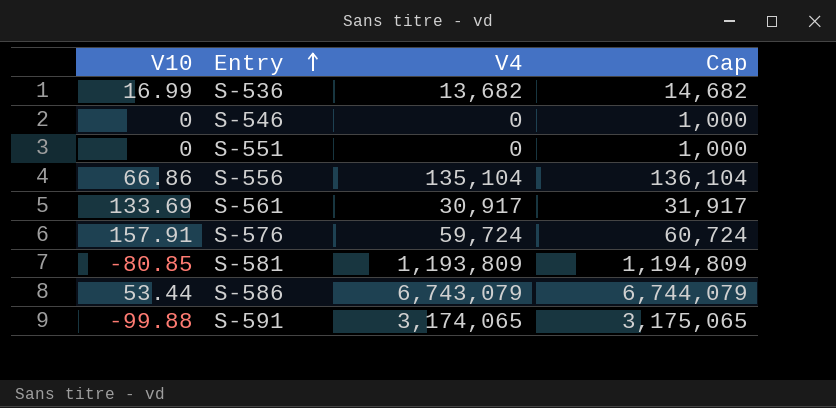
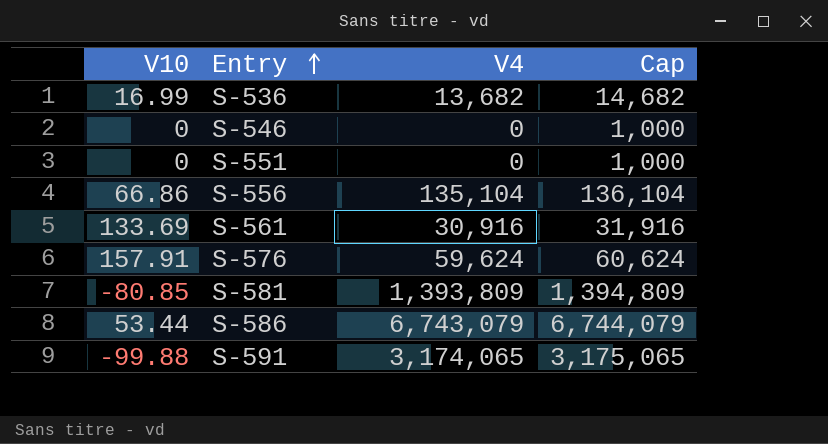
S-561 | V4: 30,917 -> 30,916
S-561 | Cap: 31,917 -> 31,916
S-576 | V4: 59,724 -> 59,624
S-576 | Cap: 60,724 -> 60,624
S-581 | V4: 1,193,809 -> 1,393,809
S-581 | Cap: 1,194,809 -> 1,394,809

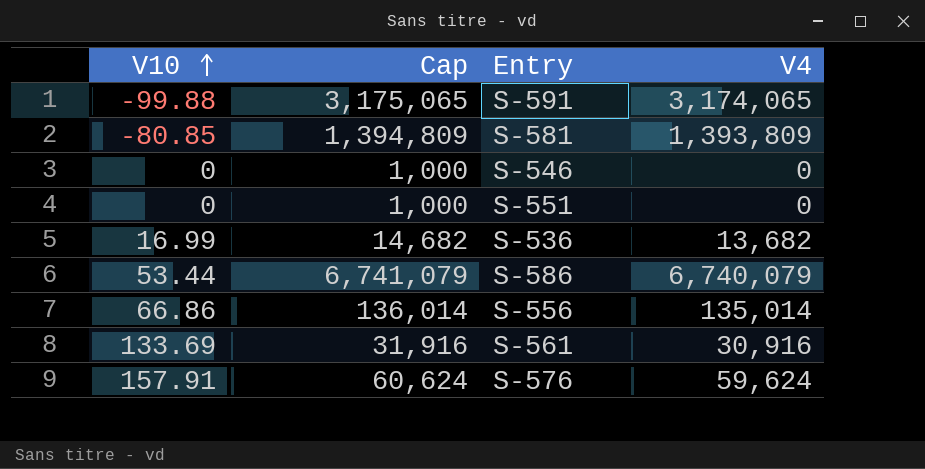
row order: Entry ascending -> V10 ascending
column Cap | position: 4 -> 2
S-586 | Cap: 6,744,079 -> 6,741,079
S-586 | V4: 6,743,079 -> 6,740,079
S-556 | Cap: 136,104 -> 136,014
S-556 | V4: 135,104 -> 135,014

